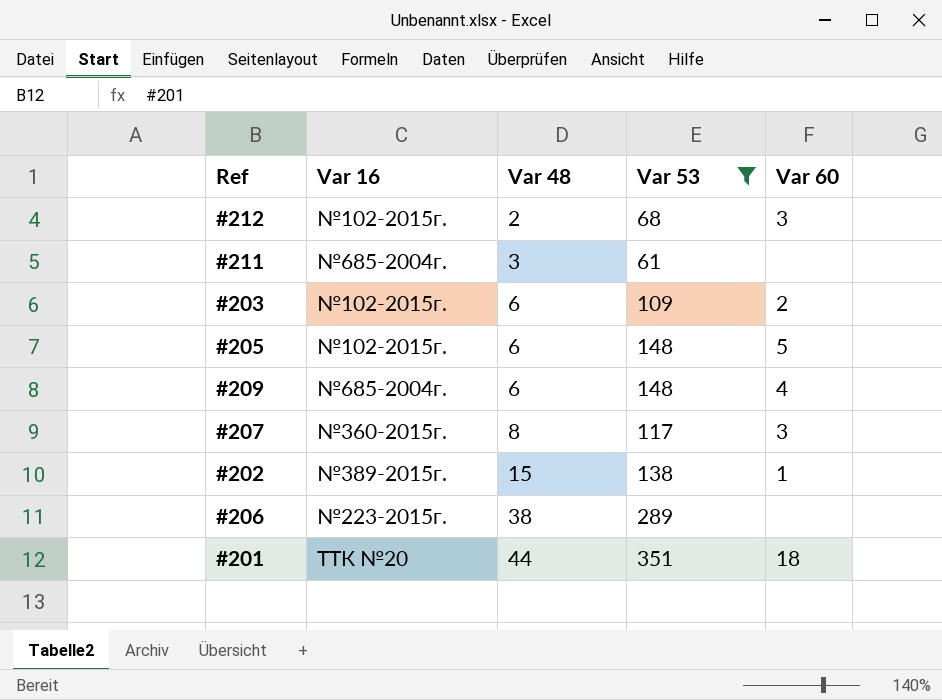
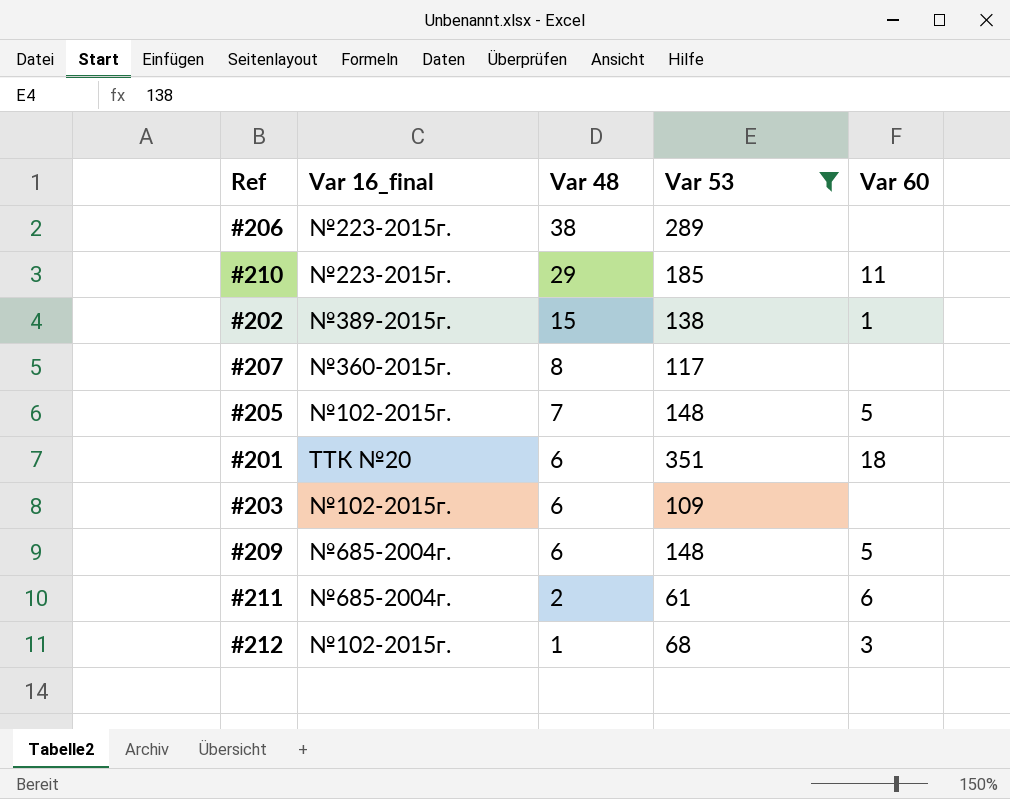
row order: Var 48 ascending -> Var 48 descending
column name: Var 16 -> Var 16_final
row #210: none -> №223-2015г. | 29 | 185 | 11
#207 | Var 60: 3 -> none
#205 | Var 48: 6 -> 7
#201 | Var 48: 44 -> 6
#203 | Var 60: 2 -> none
#209 | Var 60: 4 -> 5
#211 | Var 48: 3 -> 2
#211 | Var 60: none -> 6
#212 | Var 48: 2 -> 1

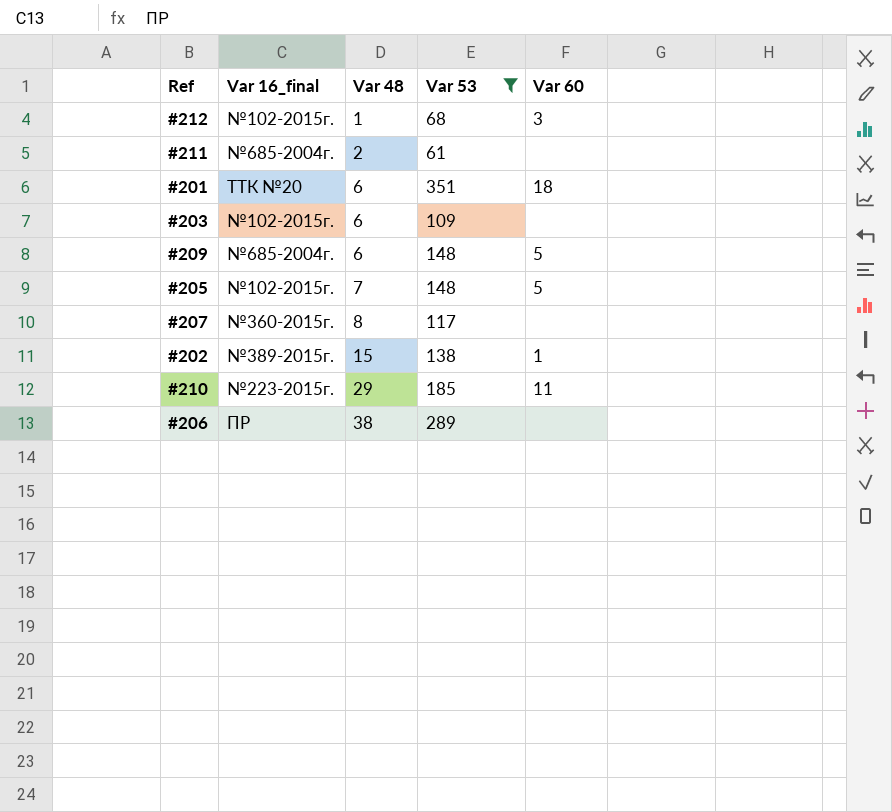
row order: Var 48 descending -> Var 48 ascending
#211 | Var 60: 6 -> none
#206 | Var 16_final: №223-2015г. -> ПР

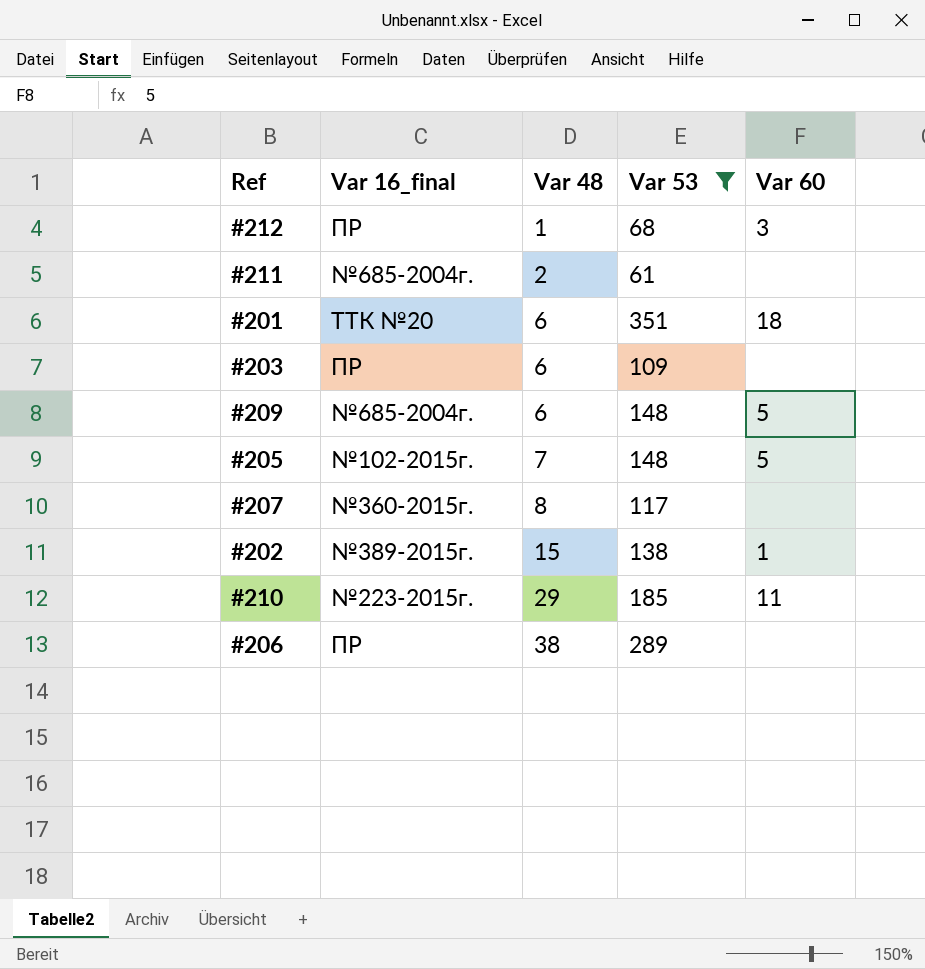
#212 | Var 16_final: №102-2015г. -> ПР
#203 | Var 16_final: №102-2015г. -> ПР

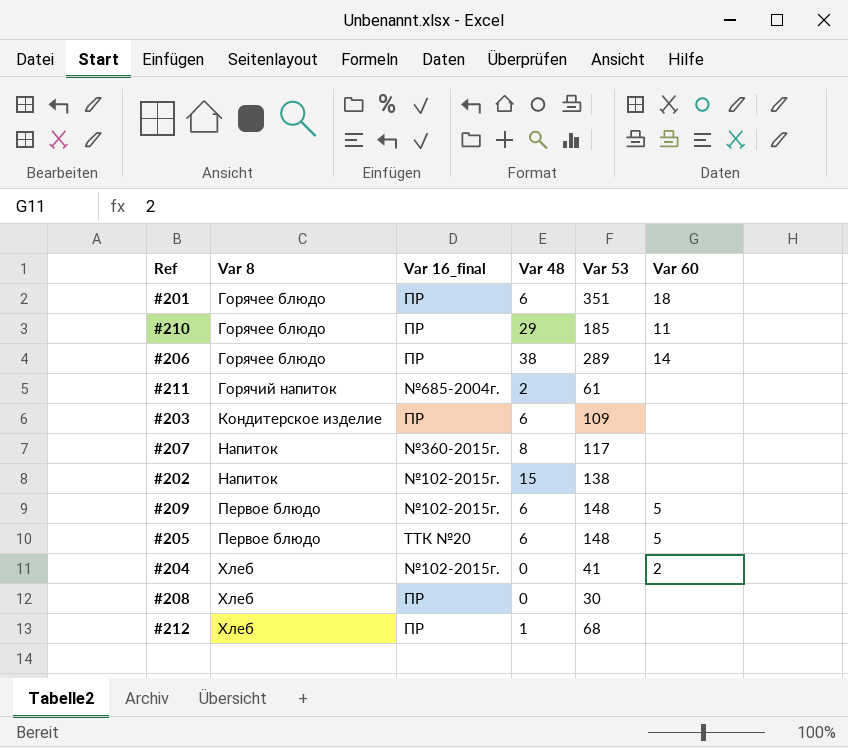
filter: Var 53 >= 61 -> none
row order: Var 48 ascending -> Var 8 ascending
column Var 8 | position: none -> 2
#201 | Var 16_final: ТТК №20 -> ПР
#210 | Var 16_final: №223-2015г. -> ПР
#206 | Var 60: none -> 14
#202 | Var 16_final: №389-2015г. -> №102-2015г.
#202 | Var 60: 1 -> none
#209 | Var 16_final: №685-2004г. -> №102-2015г.
#205 | Var 16_final: №102-2015г. -> ТТК №20
#205 | Var 48: 7 -> 6
#212 | Var 60: 3 -> none

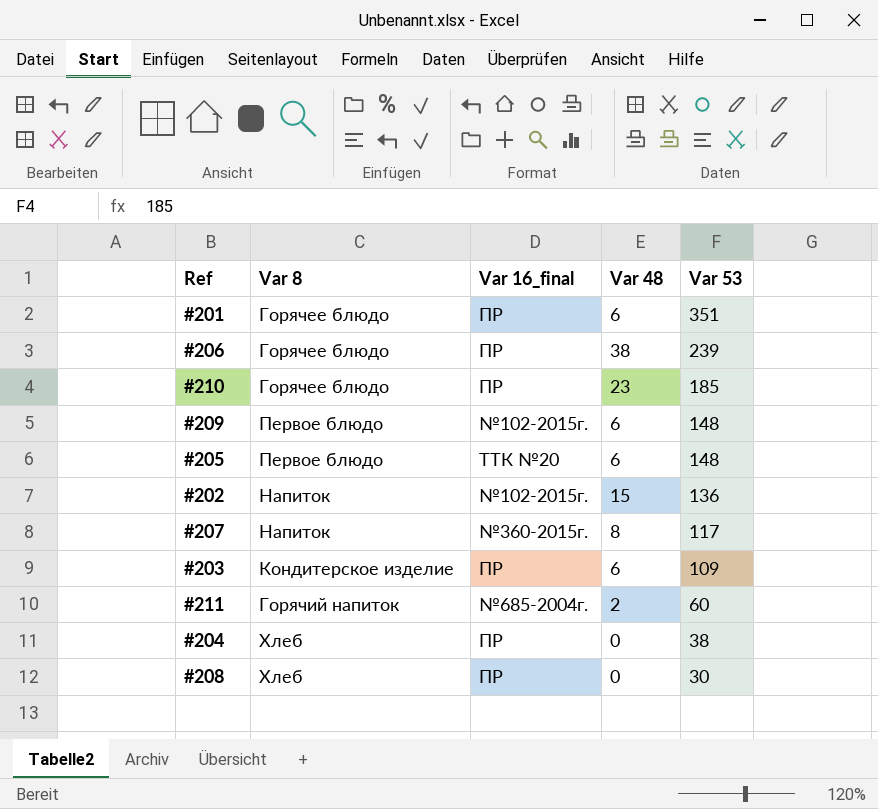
row order: Var 8 ascending -> Var 53 descending
column Var 60 | position: 6 -> none
row #212: Хлеб | ПР | 1 | 68 | none -> none
#206 | Var 53: 289 -> 239
#210 | Var 48: 29 -> 23
#202 | Var 53: 138 -> 136
#211 | Var 53: 61 -> 60
#204 | Var 16_final: №102-2015г. -> ПР
#204 | Var 53: 41 -> 38

